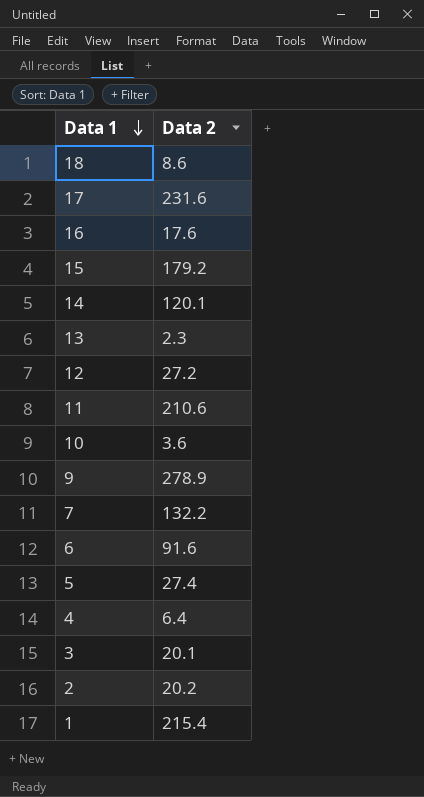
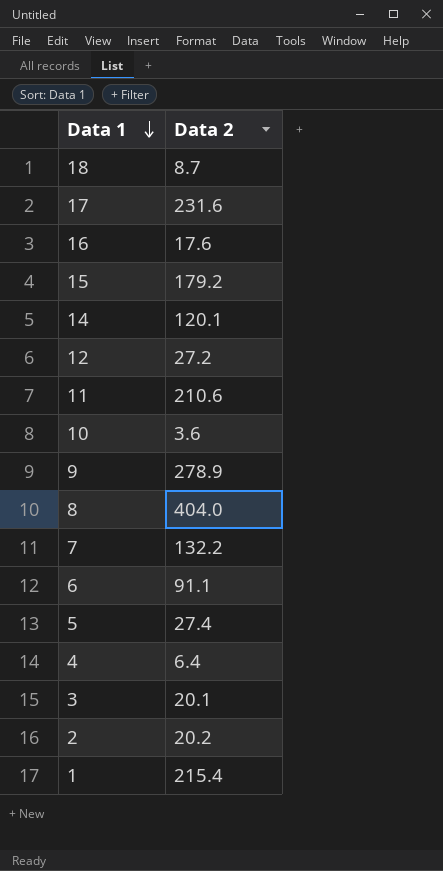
row 13: 2.3 -> none
18 | Data 2: 8.6 -> 8.7
row 8: none -> 404.0
6 | Data 2: 91.6 -> 91.1

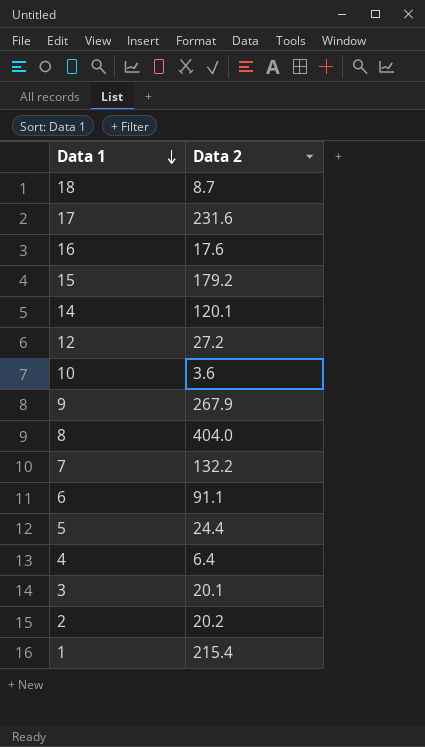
row 11: 210.6 -> none
9 | Data 2: 278.9 -> 267.9
5 | Data 2: 27.4 -> 24.4

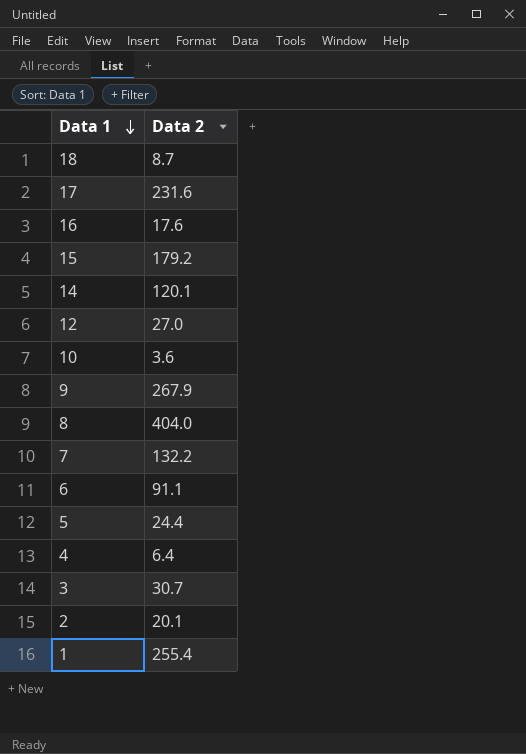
12 | Data 2: 27.2 -> 27.0
3 | Data 2: 20.1 -> 30.7
2 | Data 2: 20.2 -> 20.1
1 | Data 2: 215.4 -> 255.4

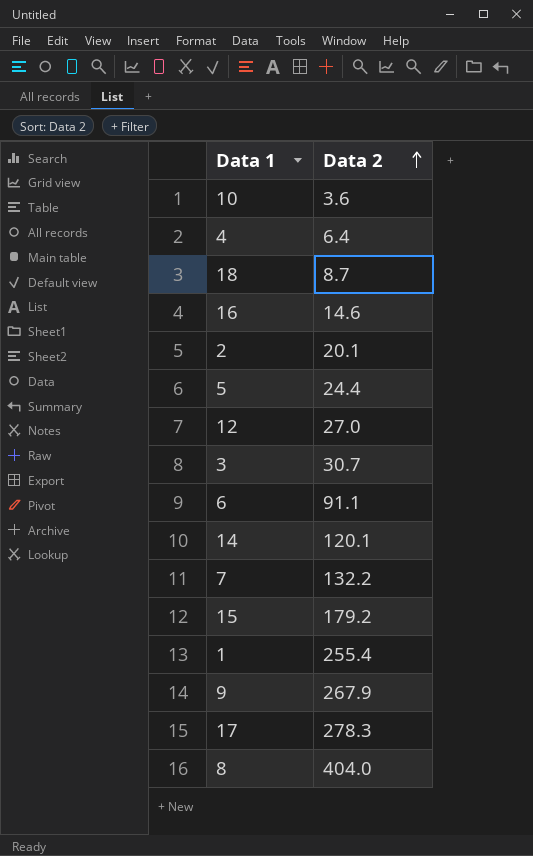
row order: Data 1 descending -> Data 2 ascending
16 | Data 2: 17.6 -> 14.6
17 | Data 2: 231.6 -> 278.3

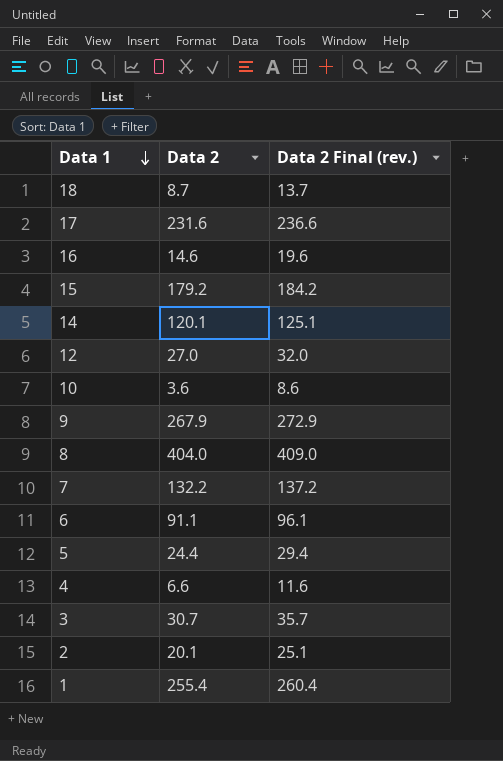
row order: Data 2 ascending -> Data 1 descending
column Data 2 Final (rev.) | formula: none -> [Data 2] + 5
17 | Data 2: 278.3 -> 231.6
4 | Data 2: 6.4 -> 6.6

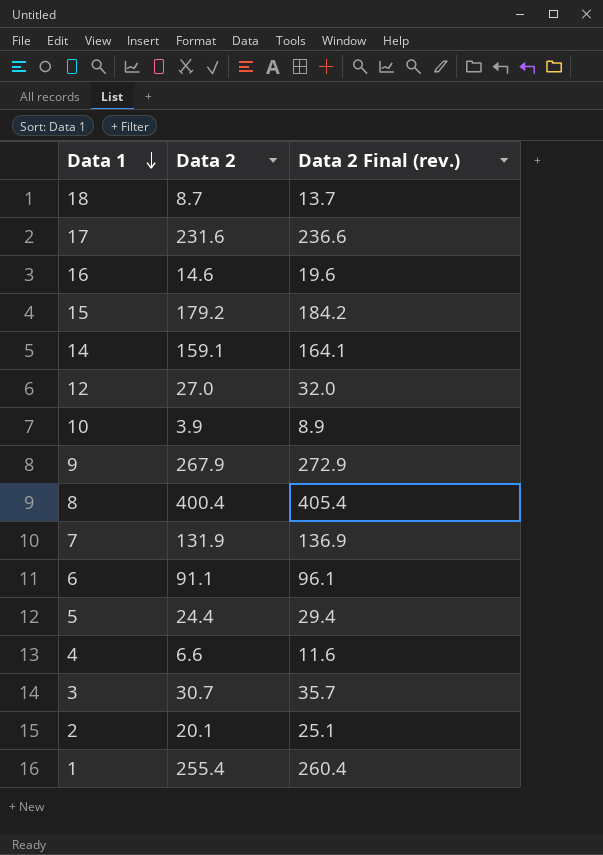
14 | Data 2: 120.1 -> 159.1
14 | Data 2 Final (rev.): 125.1 -> 164.1
10 | Data 2: 3.6 -> 3.9
10 | Data 2 Final (rev.): 8.6 -> 8.9
8 | Data 2: 404.0 -> 400.4
8 | Data 2 Final (rev.): 409.0 -> 405.4
7 | Data 2: 132.2 -> 131.9
7 | Data 2 Final (rev.): 137.2 -> 136.9

